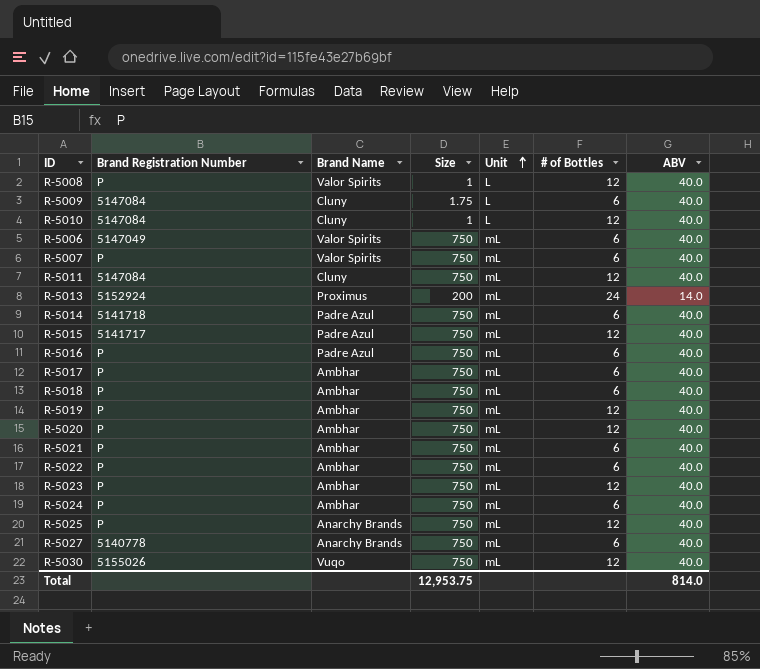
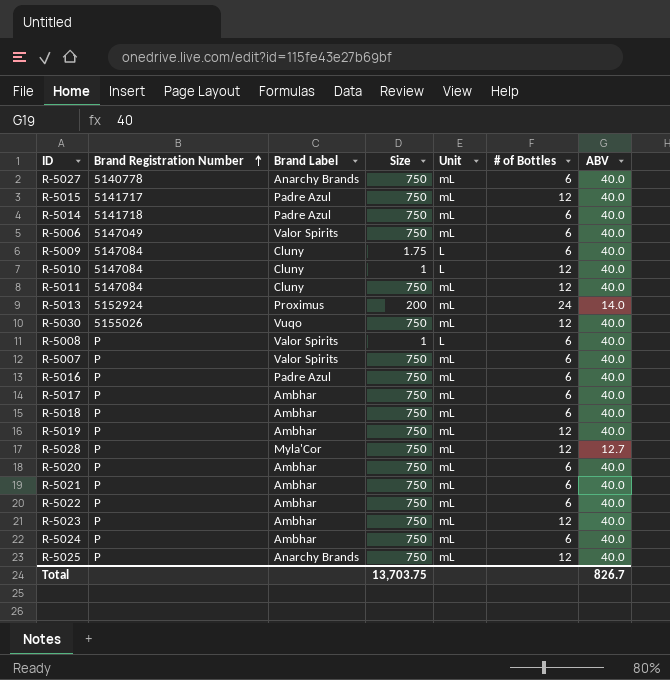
row order: Unit ascending -> Brand Registration Number ascending
column name: Brand Name -> Brand Label
R-5008 | # of Bottles: 12 -> 6
row R-5028: none -> P | Myla'Cor | 750 | mL | 12 | 12.7
R-5020 | # of Bottles: 12 -> 6
Total | Size: 12,953.75 -> 13,703.75
Total | ABV: 814.0 -> 826.7

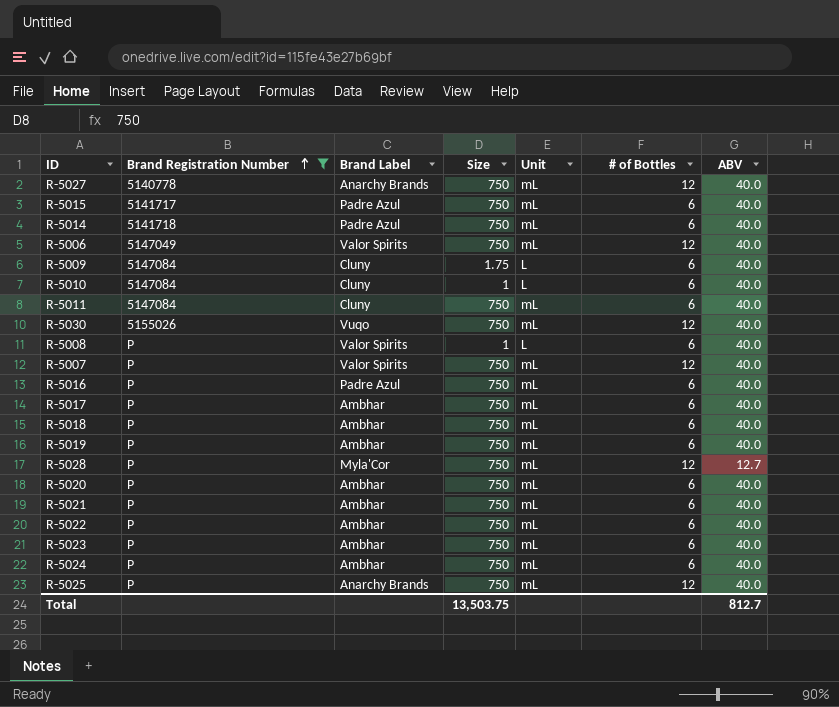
filter: none -> Brand Registration Number != 5152924
R-5027 | # of Bottles: 6 -> 12
R-5015 | # of Bottles: 12 -> 6
R-5006 | # of Bottles: 6 -> 12
R-5010 | # of Bottles: 12 -> 6
R-5011 | # of Bottles: 12 -> 6
R-5007 | # of Bottles: 6 -> 12
R-5019 | # of Bottles: 12 -> 6
R-5023 | # of Bottles: 12 -> 6
Total | Size: 13,703.75 -> 13,503.75
Total | ABV: 826.7 -> 812.7

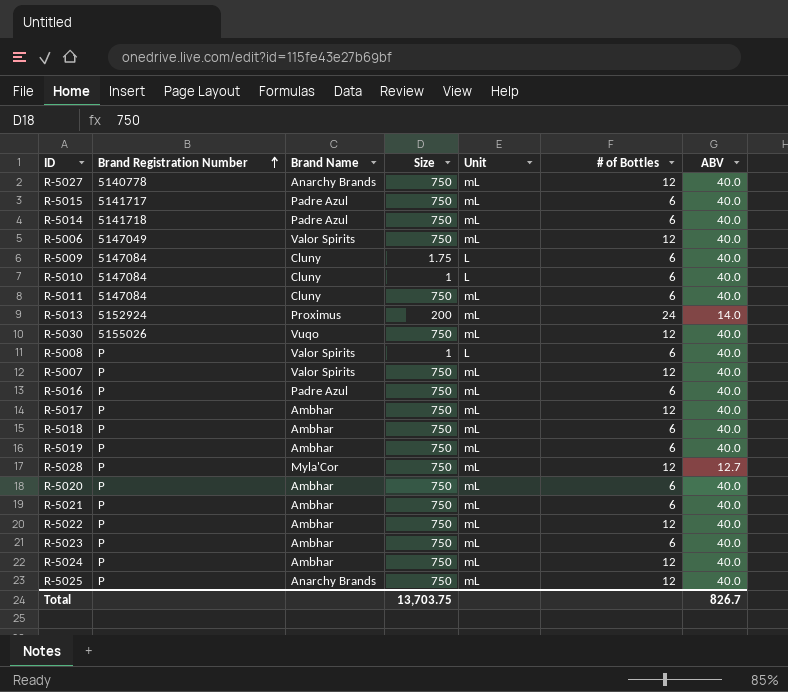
filter: Brand Registration Number != 5152924 -> none
column name: Brand Label -> Brand Name
R-5017 | # of Bottles: 6 -> 12
R-5022 | # of Bottles: 6 -> 12
R-5024 | # of Bottles: 6 -> 12
Total | Size: 13,503.75 -> 13,703.75
Total | ABV: 812.7 -> 826.7

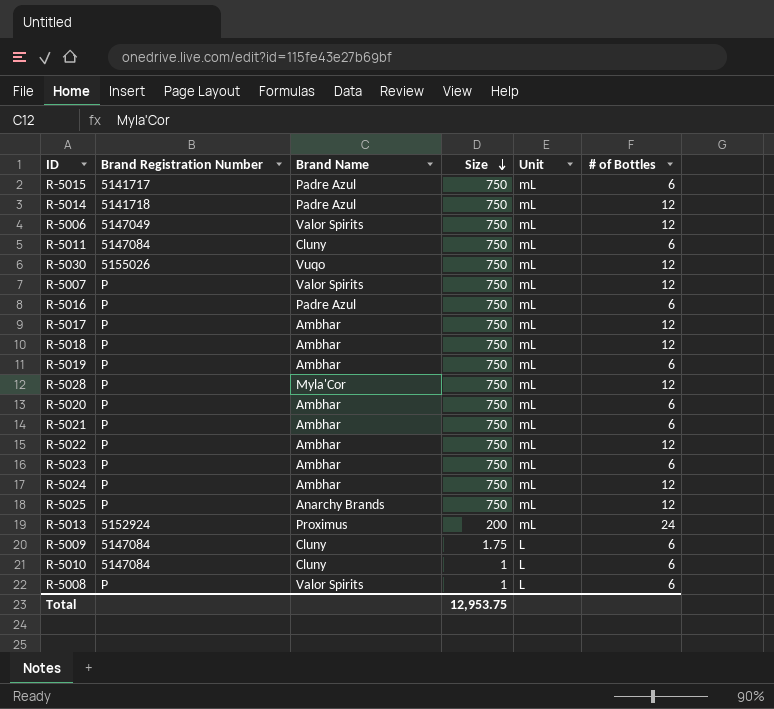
row order: Brand Registration Number ascending -> Size descending
column ABV | position: 7 -> none
row R-5027: 5140778 | Anarchy Brands | 750 | mL | 12 | 40.0 -> none
R-5014 | # of Bottles: 6 -> 12
R-5018 | # of Bottles: 6 -> 12
Total | Size: 13,703.75 -> 12,953.75

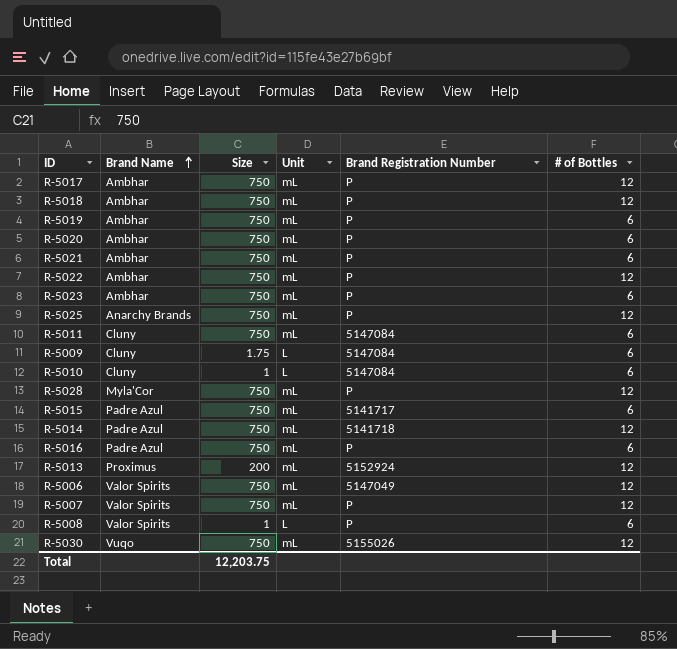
row order: Size descending -> Brand Name ascending
column Brand Registration Number | position: 2 -> 5
row R-5024: P | Ambhar | 750 | mL | 12 -> none
R-5013 | # of Bottles: 24 -> 12
Total | Size: 12,953.75 -> 12,203.75

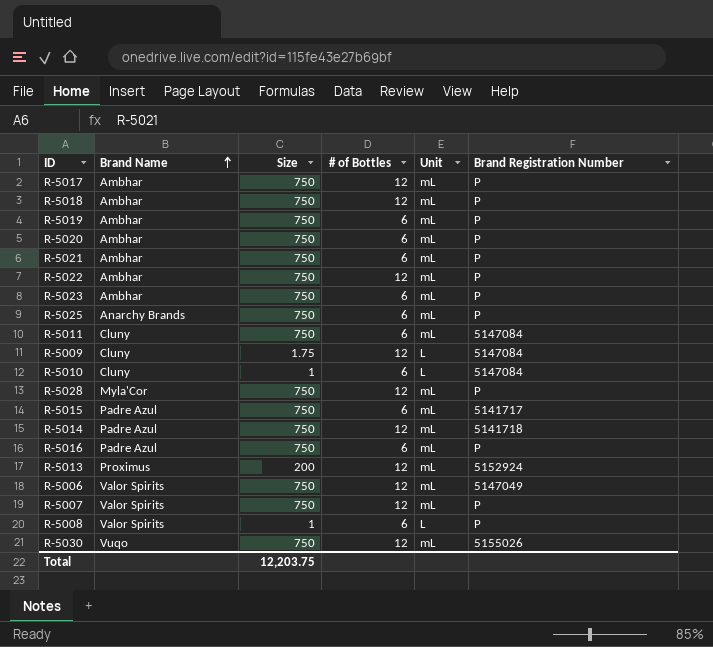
column # of Bottles | position: 6 -> 4
R-5025 | # of Bottles: 12 -> 6
R-5009 | # of Bottles: 6 -> 12

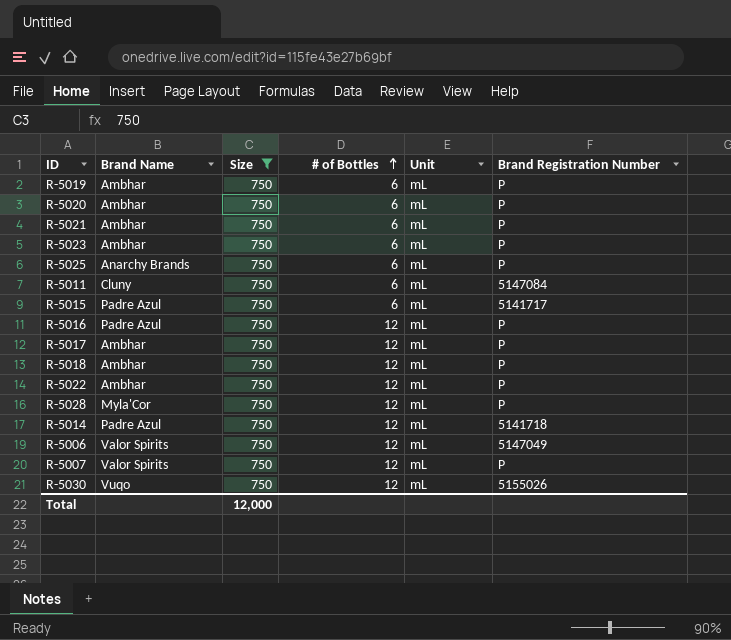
filter: none -> Size = 750
row order: Brand Name ascending -> # of Bottles ascending
R-5016 | # of Bottles: 6 -> 12
Total | Size: 12,203.75 -> 12,000

